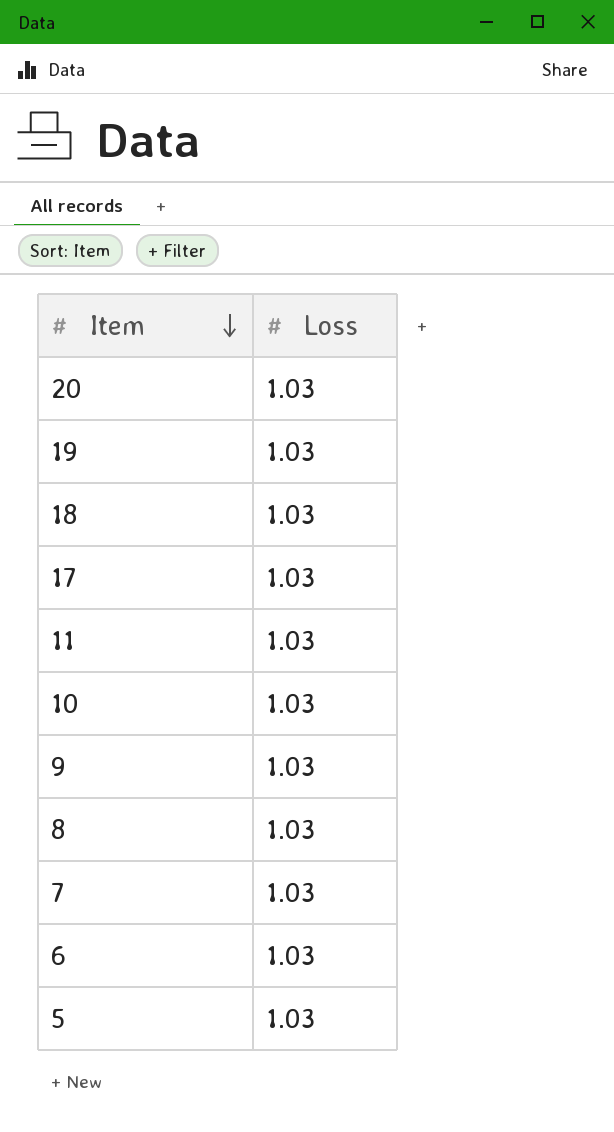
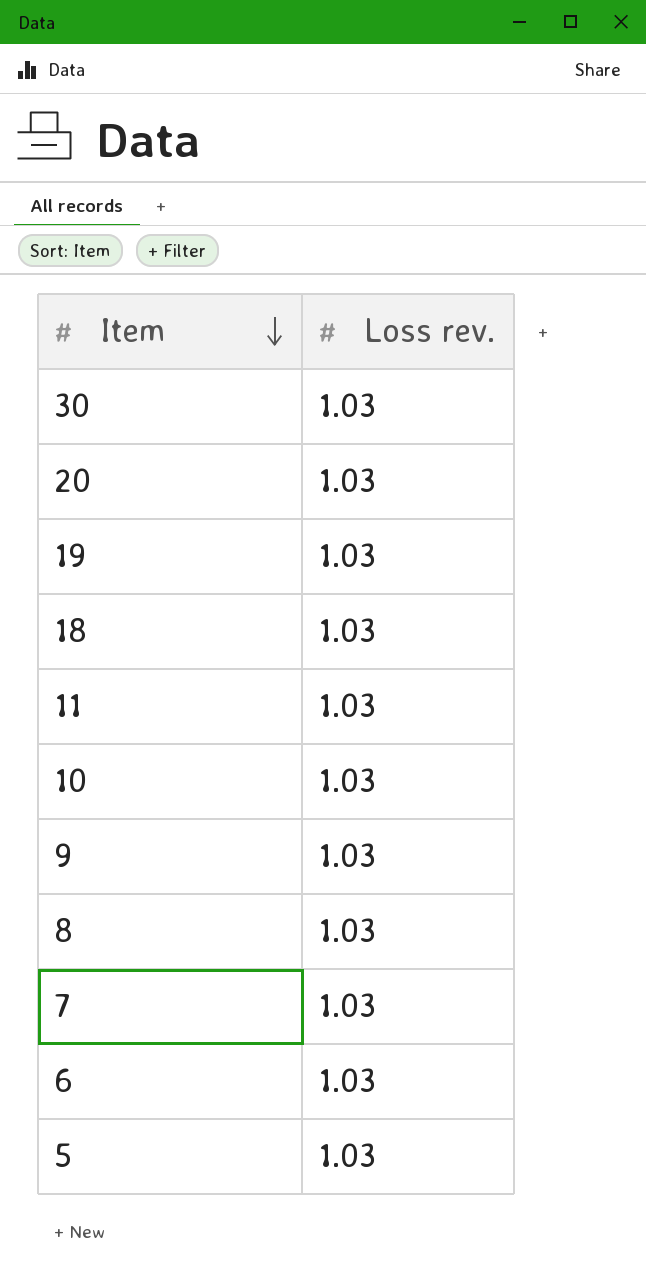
column name: Loss -> Loss rev.
row 17: 1.03 -> none
row 30: none -> 1.03

